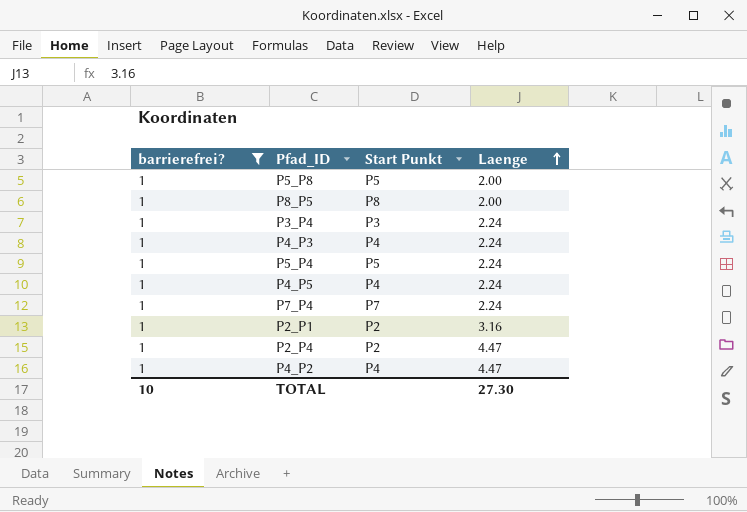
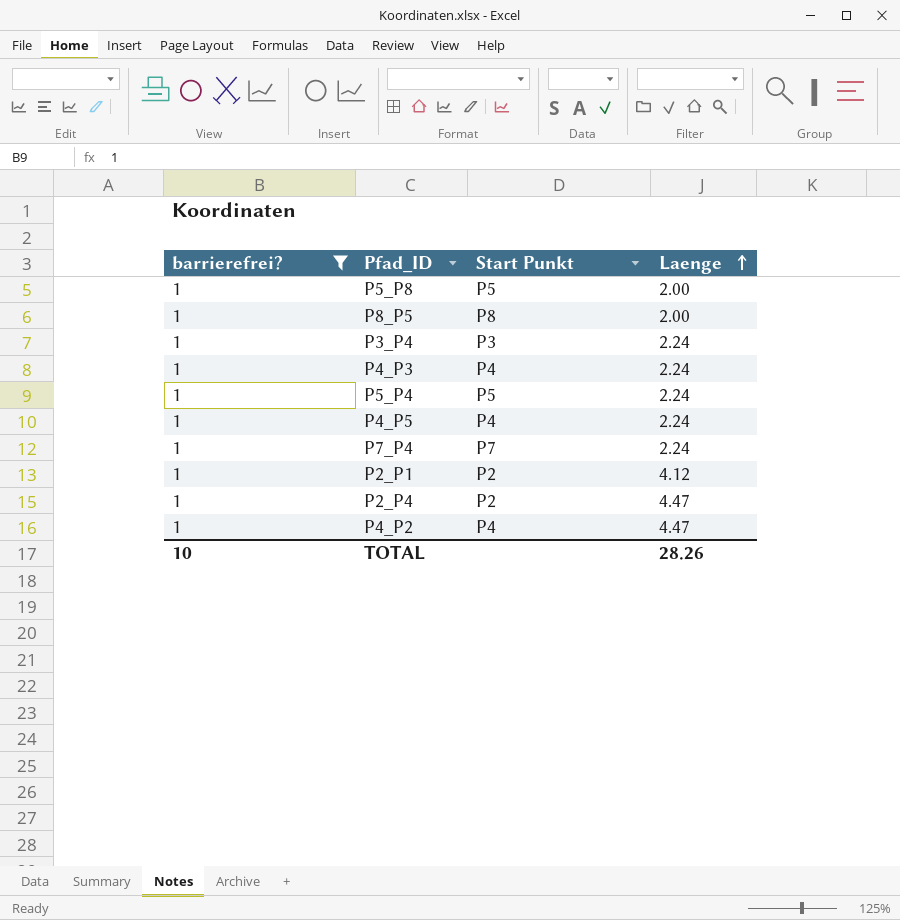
P2_P1 | Laenge: 3.16 -> 4.12
TOTAL | Laenge: 27.30 -> 28.26

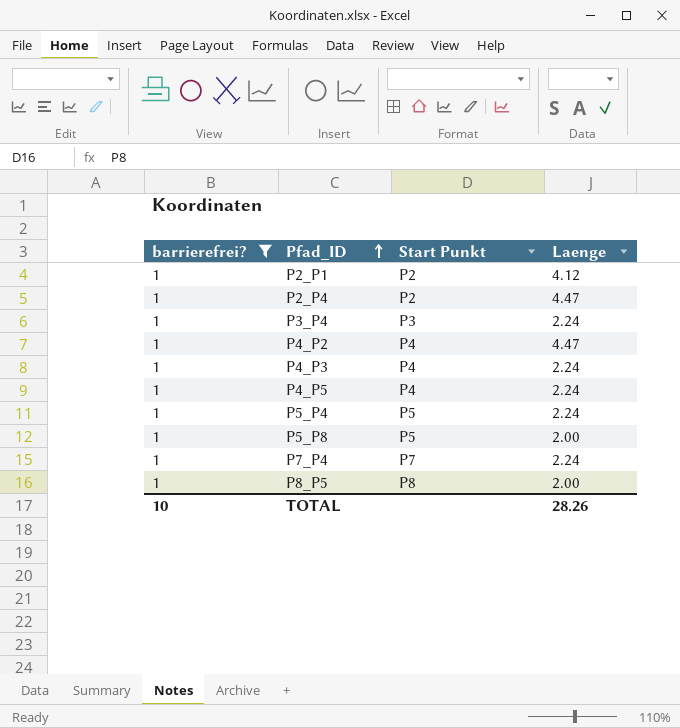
row order: Laenge ascending -> Pfad_ID ascending

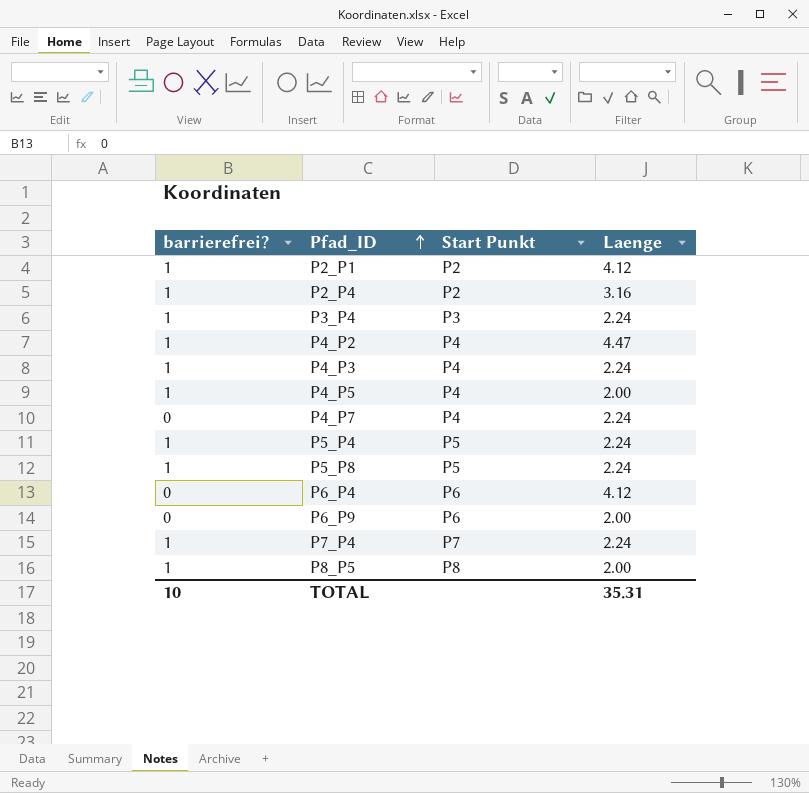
filter: barrierefrei? = 1 -> none
P2_P4 | Laenge: 4.47 -> 3.16
P4_P5 | Laenge: 2.24 -> 2.00
P5_P8 | Laenge: 2.00 -> 2.24
TOTAL | Laenge: 28.26 -> 35.31

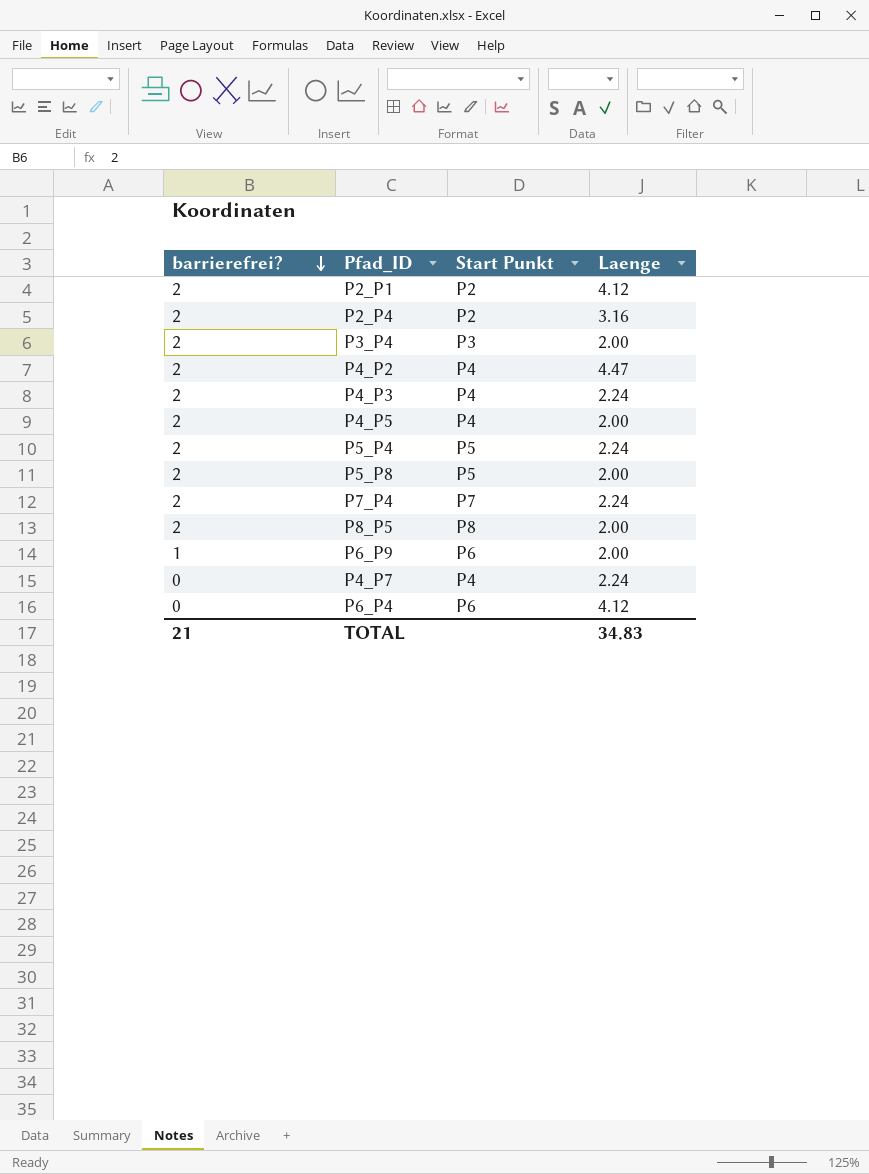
row order: Pfad_ID ascending -> barrierefrei? descending
P2_P1 | barrierefrei?: 1 -> 2
P2_P4 | barrierefrei?: 1 -> 2
P3_P4 | barrierefrei?: 1 -> 2
P3_P4 | Laenge: 2.24 -> 2.00
P4_P2 | barrierefrei?: 1 -> 2
P4_P3 | barrierefrei?: 1 -> 2
P4_P5 | barrierefrei?: 1 -> 2
P5_P4 | barrierefrei?: 1 -> 2
P5_P8 | barrierefrei?: 1 -> 2
P5_P8 | Laenge: 2.24 -> 2.00
P7_P4 | barrierefrei?: 1 -> 2
P8_P5 | barrierefrei?: 1 -> 2
P6_P9 | barrierefrei?: 0 -> 1
TOTAL | barrierefrei?: 10 -> 21
TOTAL | Laenge: 35.31 -> 34.83

